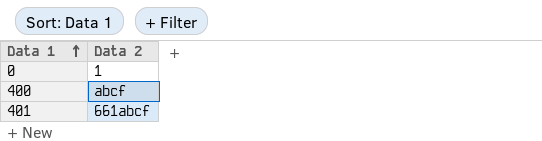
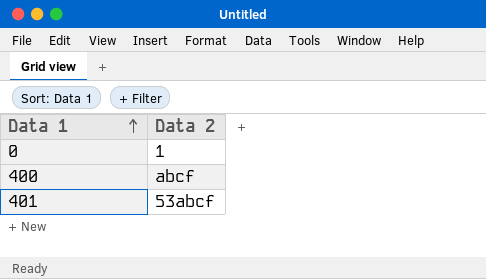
401 | Data 2: 661abcf -> 53abcf

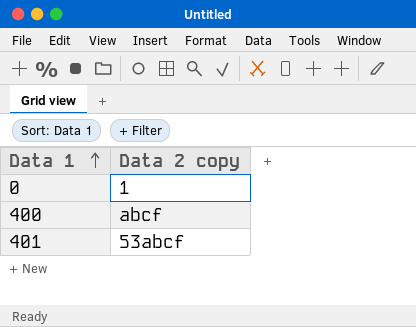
column name: Data 2 -> Data 2 copy

